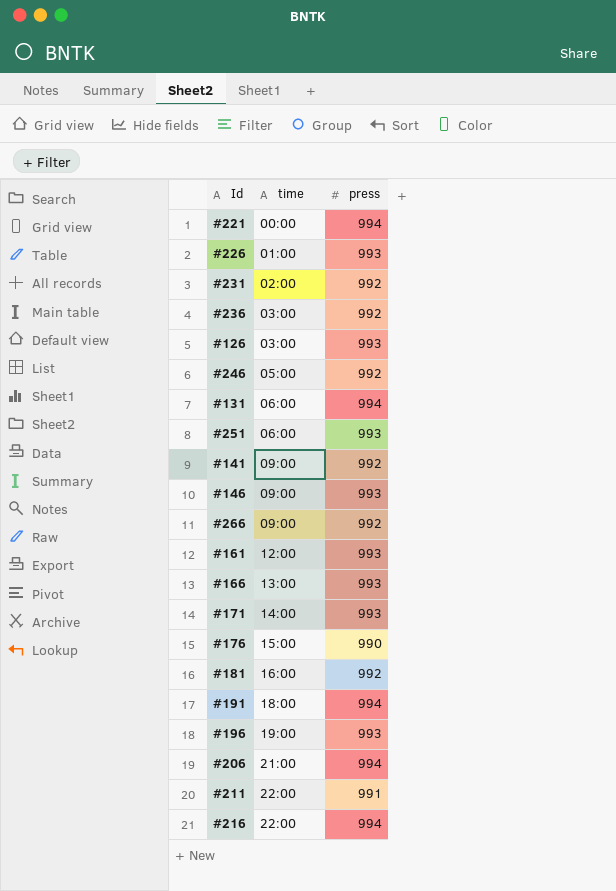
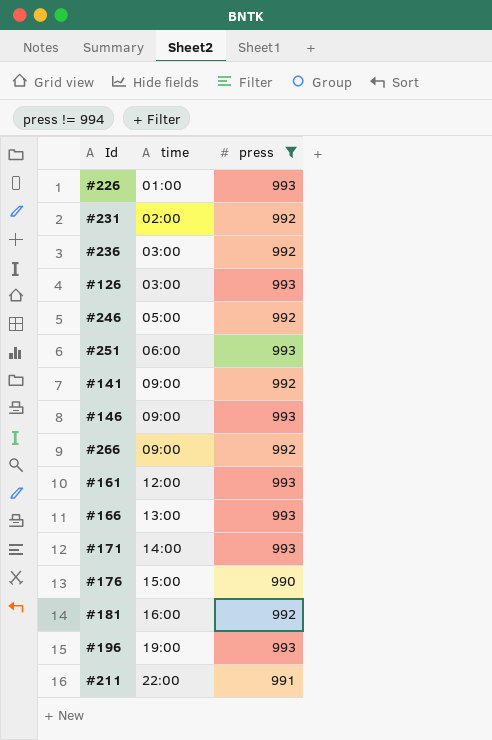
filter: none -> press != 994

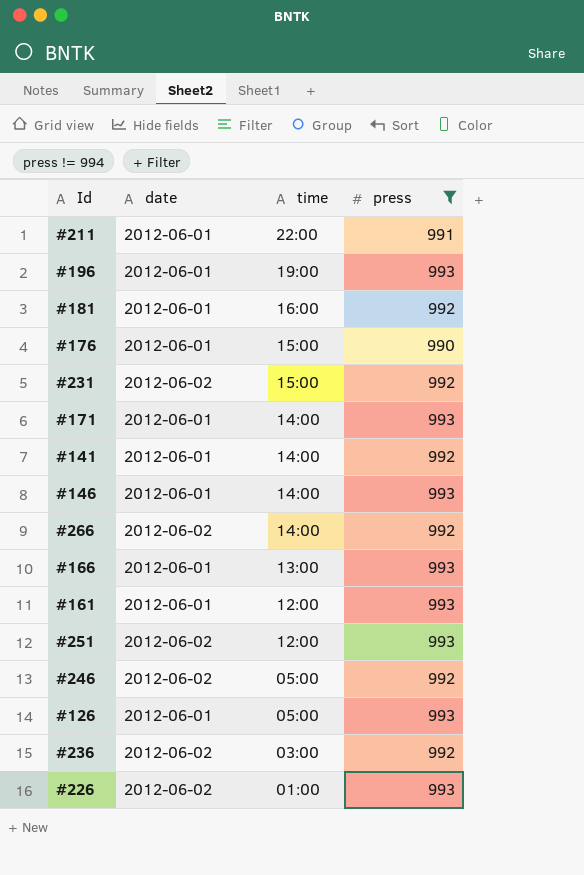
row order: time ascending -> time descending
column date | position: none -> 2
#231 | time: 02:00 -> 15:00
#141 | time: 09:00 -> 14:00
#146 | time: 09:00 -> 14:00
#266 | time: 09:00 -> 14:00
#251 | time: 06:00 -> 12:00
#126 | time: 03:00 -> 05:00

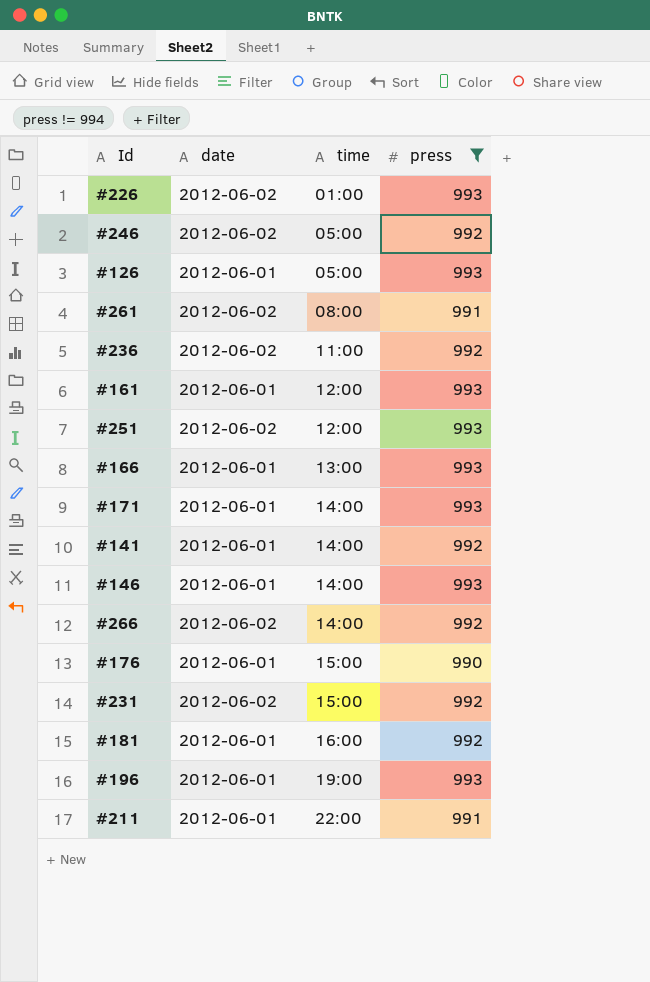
row order: time descending -> time ascending
row #261: none -> 2012-06-02 | 08:00 | 991
#236 | time: 03:00 -> 11:00

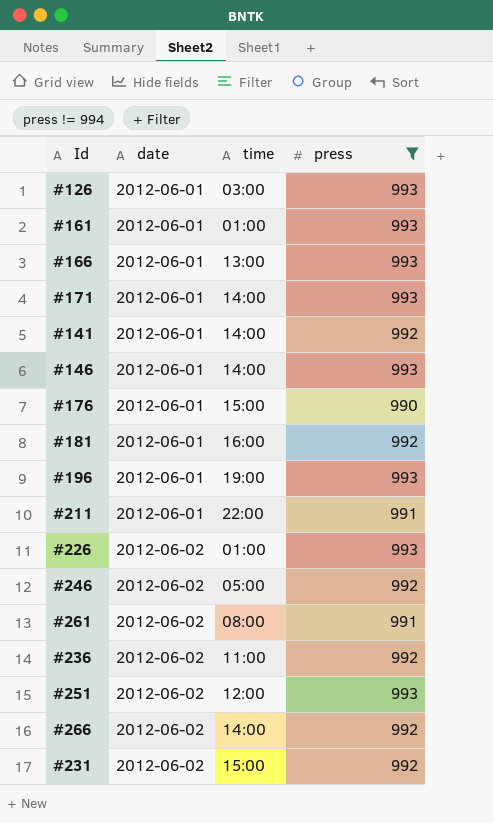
row order: time ascending -> date ascending
#126 | time: 05:00 -> 03:00
#161 | time: 12:00 -> 01:00

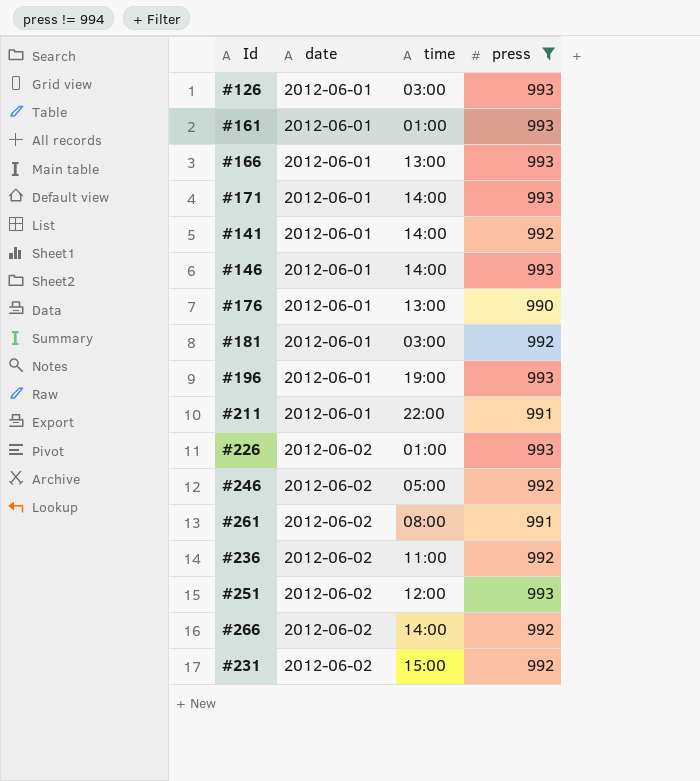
#176 | time: 15:00 -> 13:00
#181 | time: 16:00 -> 03:00

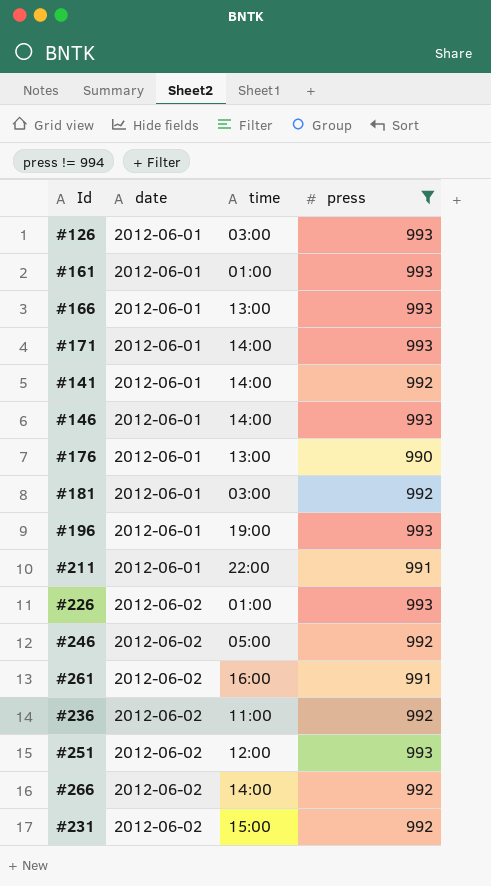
#261 | time: 08:00 -> 16:00

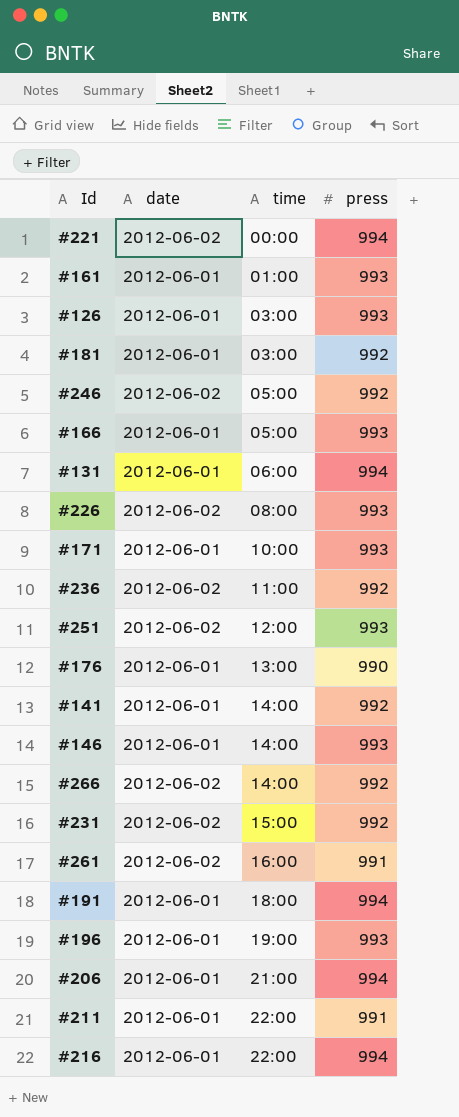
filter: press != 994 -> none
row order: date ascending -> time ascending
#166 | time: 13:00 -> 05:00
#226 | time: 01:00 -> 08:00
#171 | time: 14:00 -> 10:00

